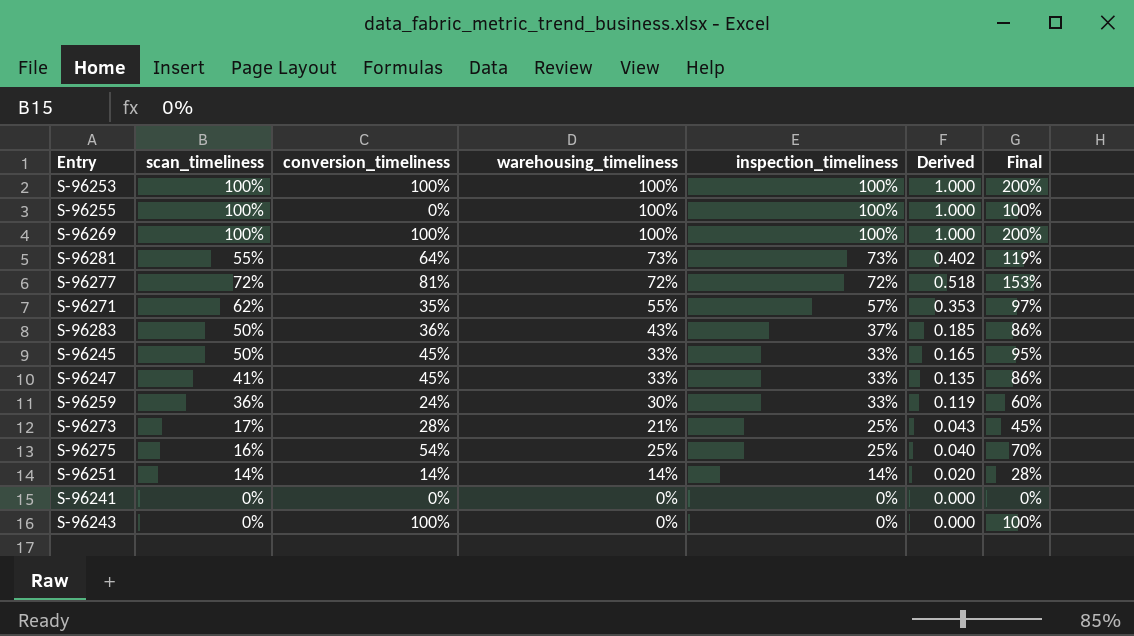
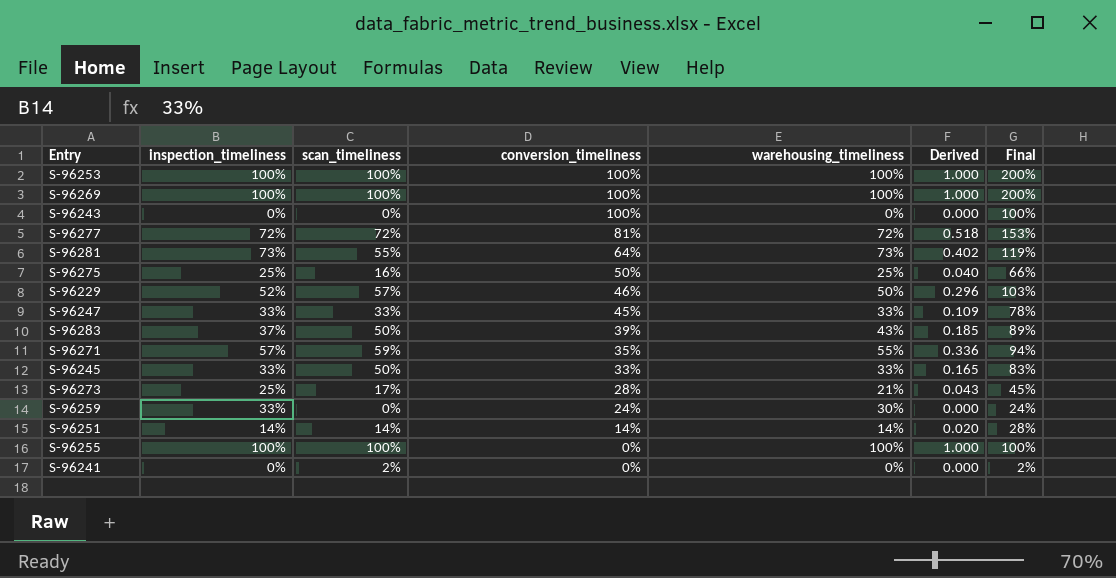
row order: inspection_timeliness descending -> conversion_timeliness descending
column inspection_timeliness | position: 5 -> 2
S-96275 | conversion_timeliness: 54% -> 50%
S-96275 | Final: 70% -> 66%
row S-96229: none -> 52% | 57% | 46% | 50% | 0.296 | 103%
S-96247 | scan_timeliness: 41% -> 33%
S-96247 | Derived: 0.135 -> 0.109
S-96247 | Final: 86% -> 78%
S-96283 | conversion_timeliness: 36% -> 39%
S-96283 | Final: 86% -> 89%
S-96271 | scan_timeliness: 62% -> 59%
S-96271 | Derived: 0.353 -> 0.336
S-96271 | Final: 97% -> 94%
S-96245 | conversion_timeliness: 45% -> 33%
S-96245 | Final: 95% -> 83%
S-96259 | scan_timeliness: 36% -> 0%
S-96259 | Derived: 0.119 -> 0.000
S-96259 | Final: 60% -> 24%
S-96241 | scan_timeliness: 0% -> 2%
S-96241 | Final: 0% -> 2%

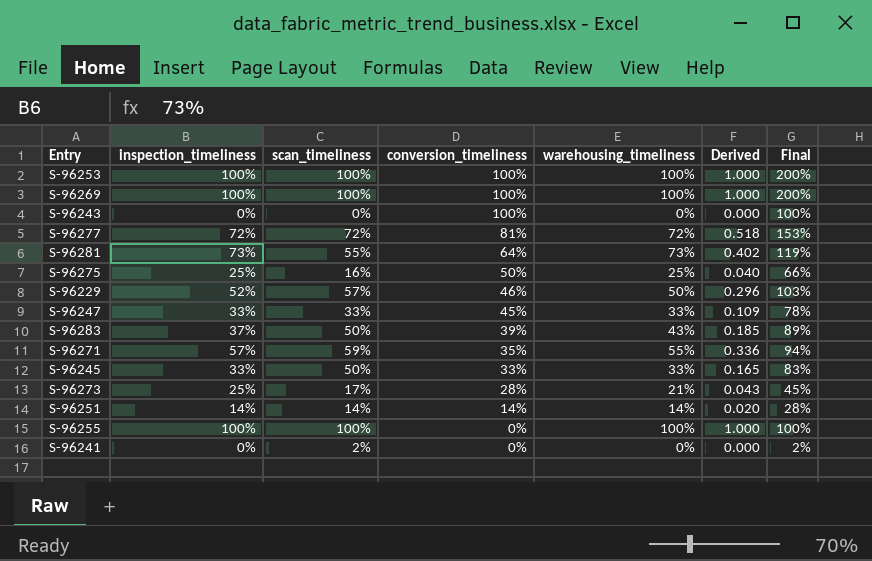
row S-96259: 33% | 0% | 24% | 30% | 0.000 | 24% -> none

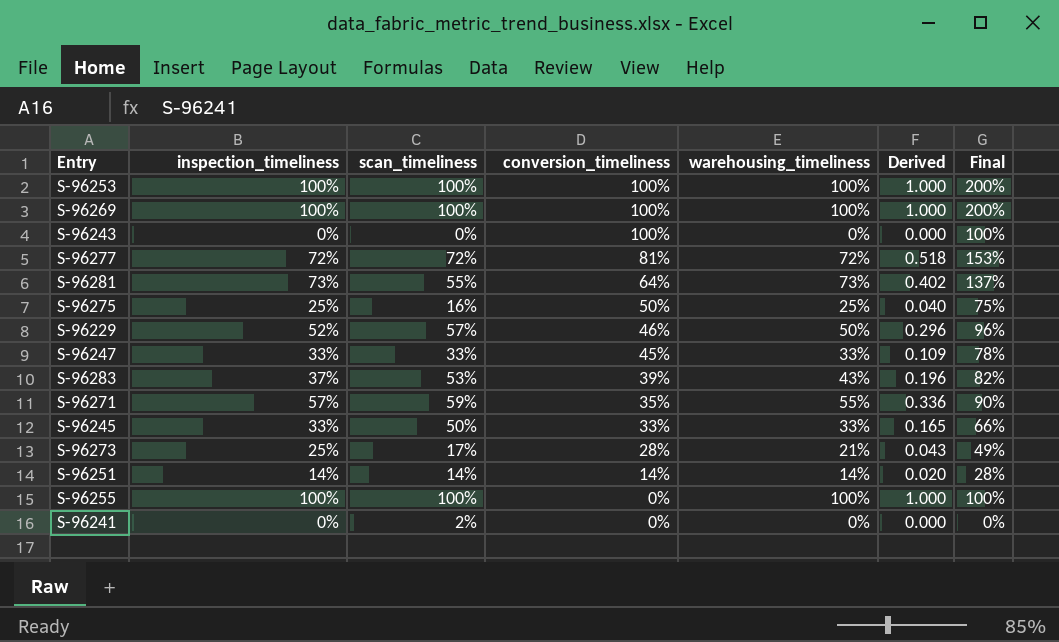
column Final | formula: [scan_timeliness] + [conversion_timeliness] -> [conversion_timeliness] + [warehousing_timeliness]
S-96283 | scan_timeliness: 50% -> 53%
S-96283 | Derived: 0.185 -> 0.196

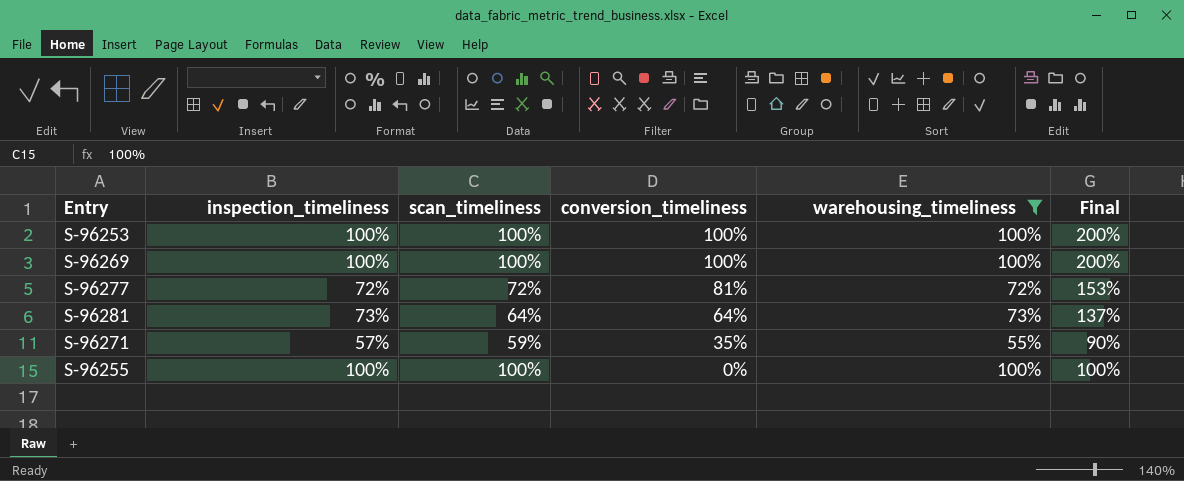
filter: none -> warehousing_timeliness >= 55%
column Derived | formula: [inspection_timeliness] * [scan_timeliness] -> none
S-96281 | scan_timeliness: 55% -> 64%

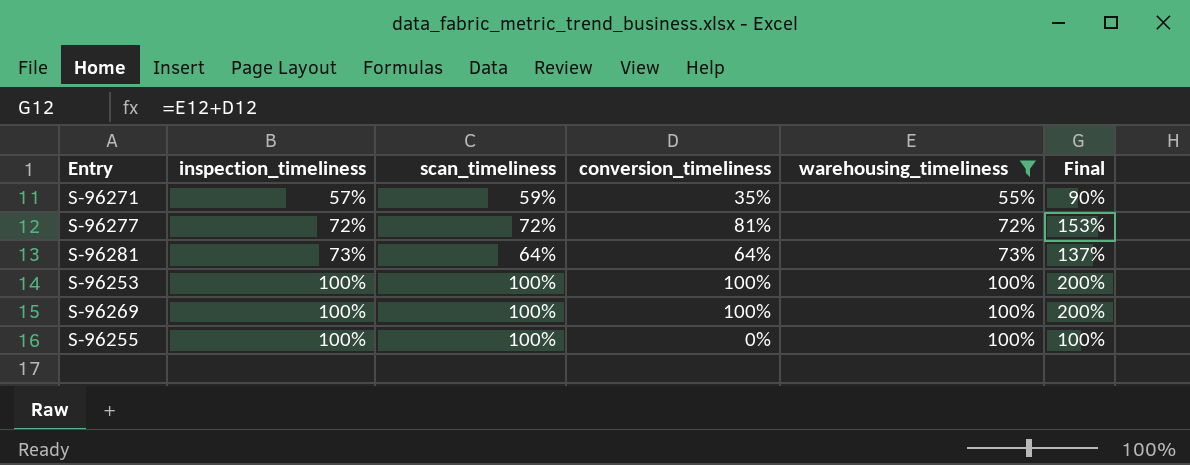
row order: conversion_timeliness descending -> inspection_timeliness ascending

